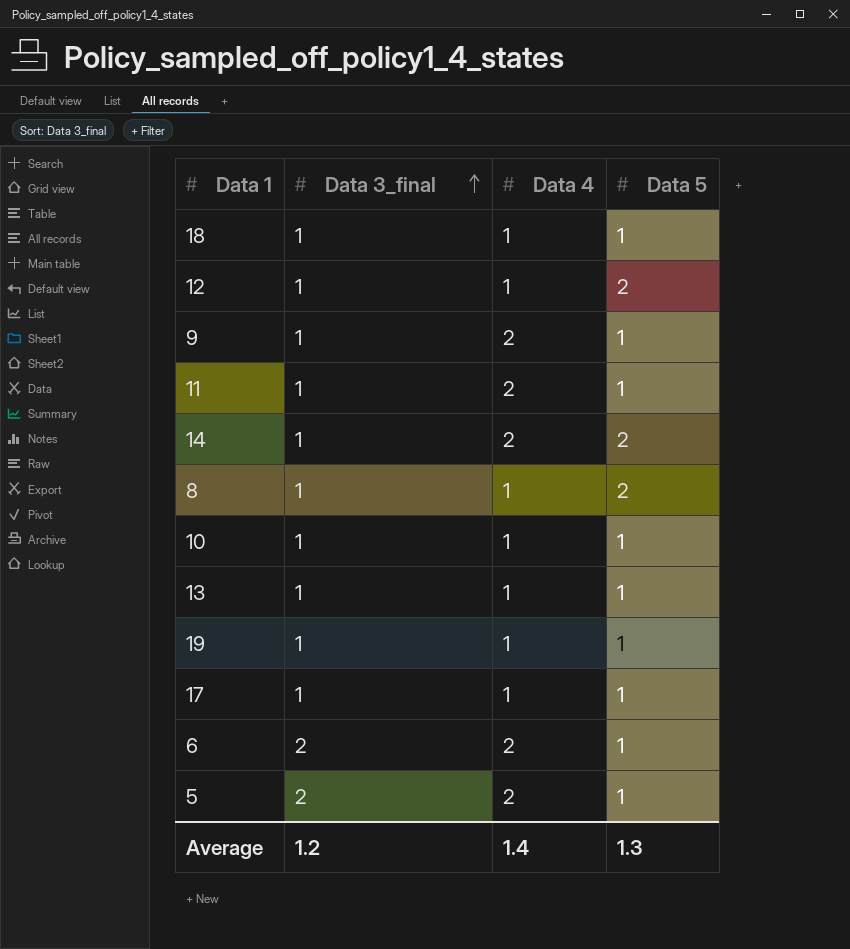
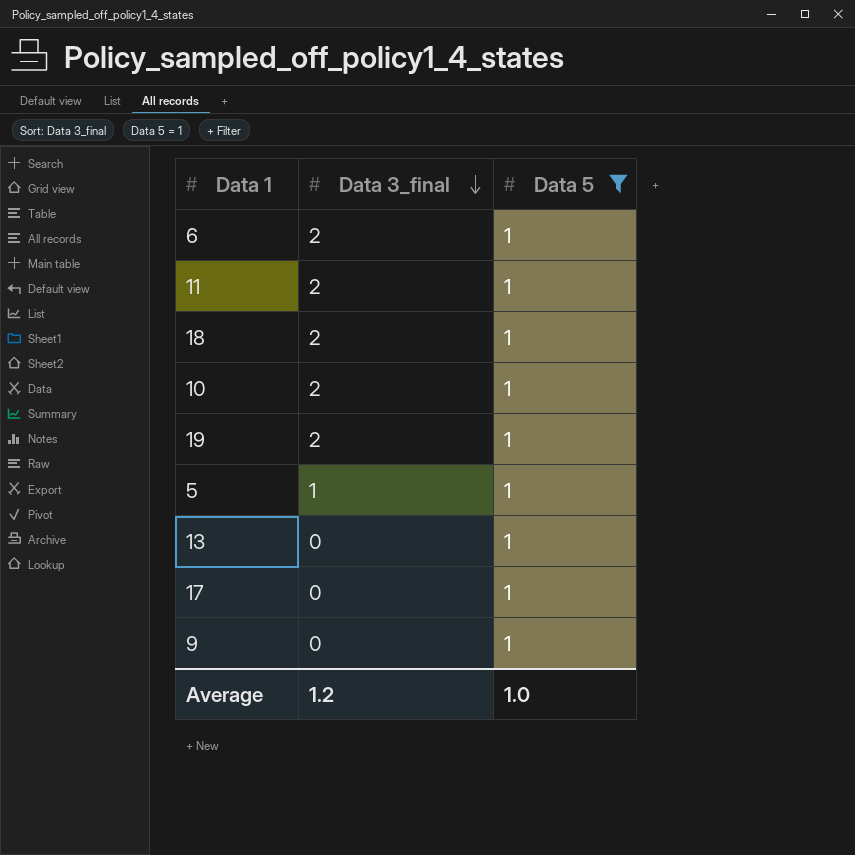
filter: none -> Data 5 = 1
row order: Data 3_final ascending -> Data 3_final descending
column Data 4 | position: 3 -> none
11 | Data 3_final: 1 -> 2
18 | Data 3_final: 1 -> 2
10 | Data 3_final: 1 -> 2
19 | Data 3_final: 1 -> 2
5 | Data 3_final: 2 -> 1
13 | Data 3_final: 1 -> 0
17 | Data 3_final: 1 -> 0
9 | Data 3_final: 1 -> 0
Average | Data 5: 1.3 -> 1.0

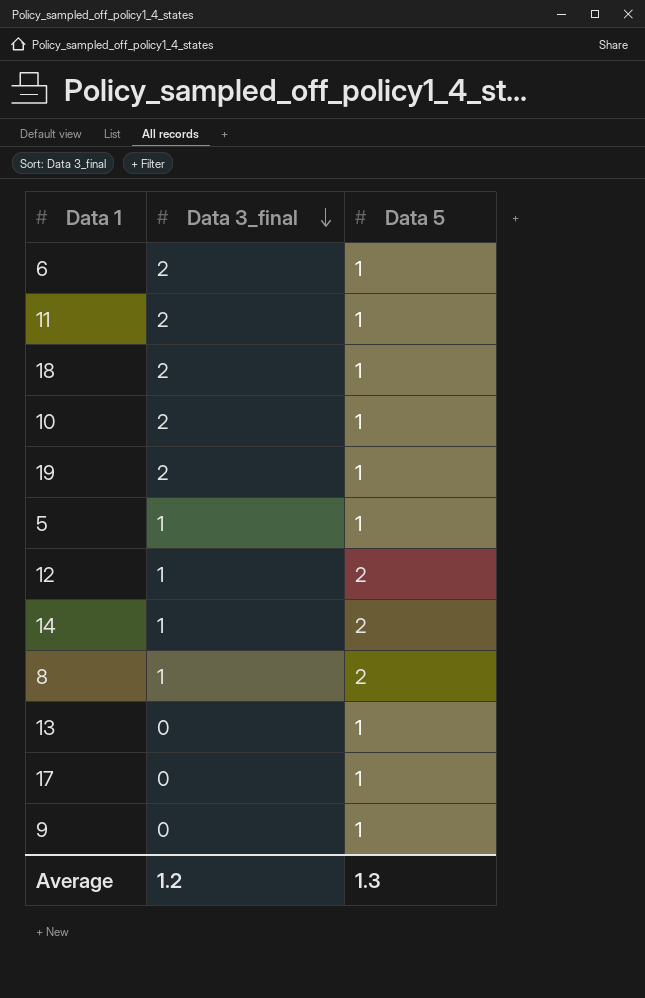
filter: Data 5 = 1 -> none
Average | Data 5: 1.0 -> 1.3

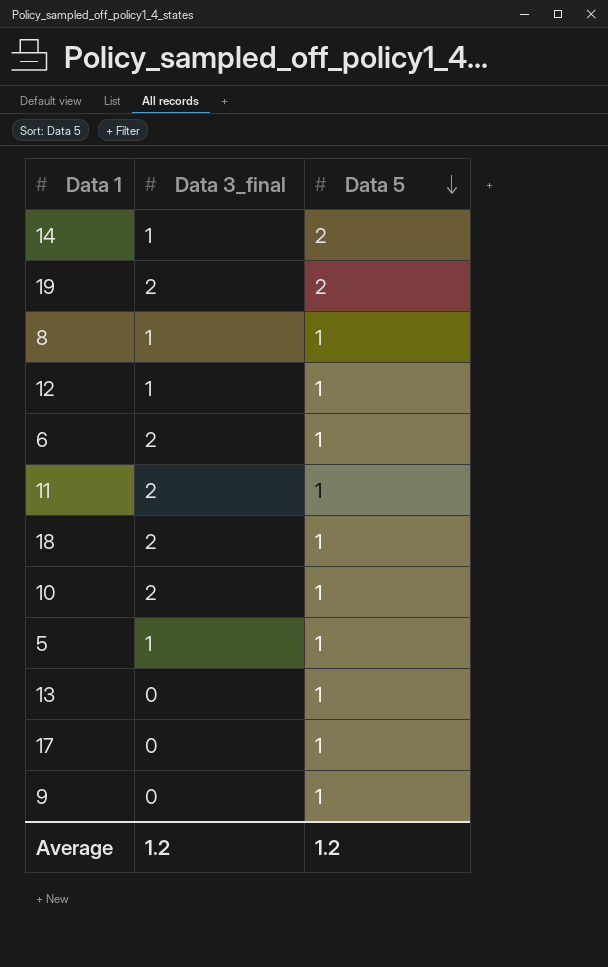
row order: Data 3_final descending -> Data 5 descending
19 | Data 5: 1 -> 2
8 | Data 5: 2 -> 1
12 | Data 5: 2 -> 1
Average | Data 5: 1.3 -> 1.2

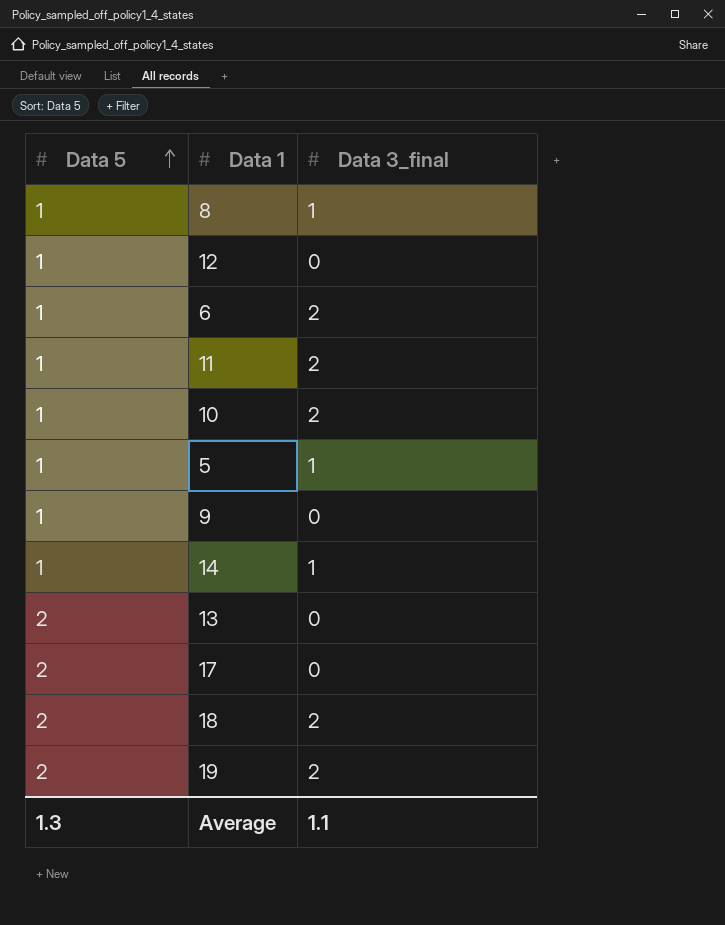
row order: Data 5 descending -> Data 5 ascending
column Data 5 | position: 3 -> 1
12 | Data 3_final: 1 -> 0
14 | Data 5: 2 -> 1
13 | Data 5: 1 -> 2
17 | Data 5: 1 -> 2
18 | Data 5: 1 -> 2
Average | Data 5: 1.2 -> 1.3
Average | Data 3_final: 1.2 -> 1.1

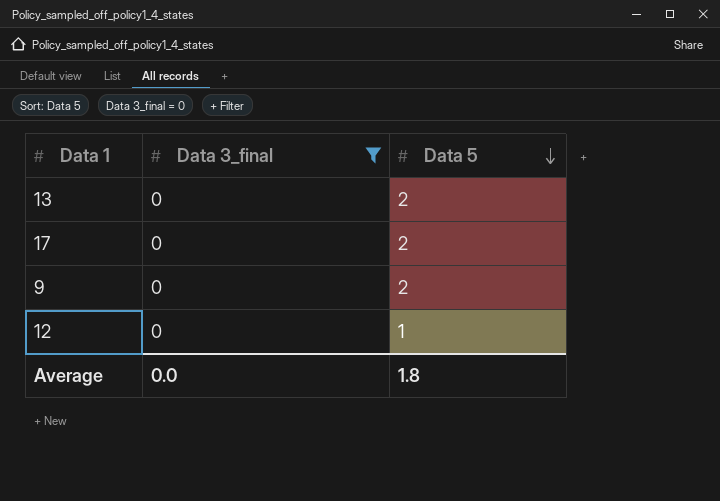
filter: none -> Data 3_final = 0
row order: Data 5 ascending -> Data 5 descending
column Data 5 | position: 1 -> 3
9 | Data 5: 1 -> 2
Average | Data 3_final: 1.1 -> 0.0
Average | Data 5: 1.3 -> 1.8

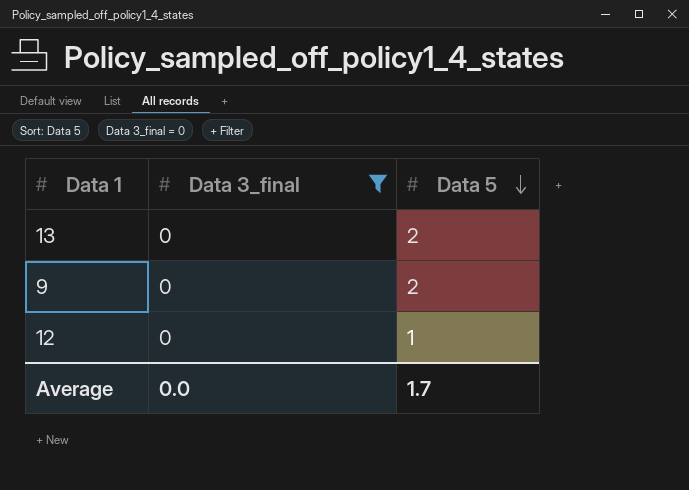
row 17: 0 | 2 -> none
Average | Data 5: 1.8 -> 1.7

